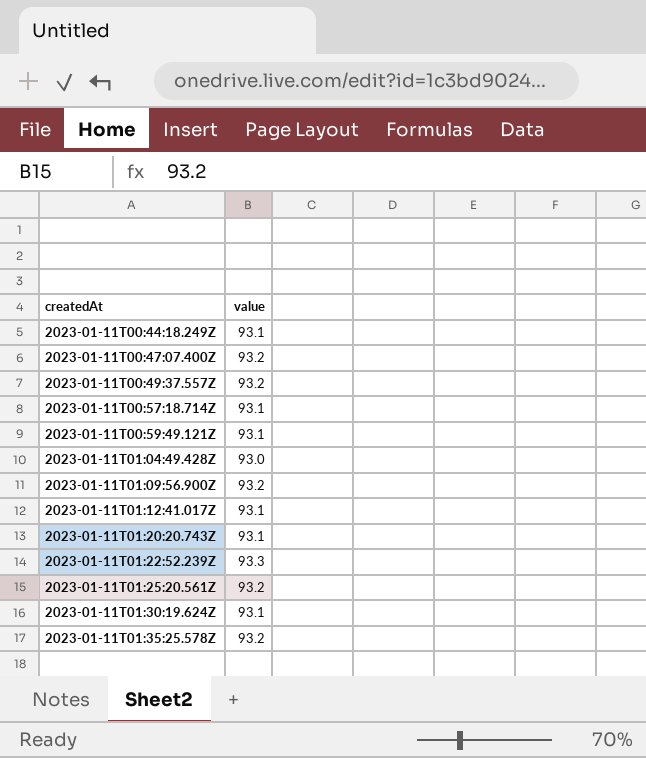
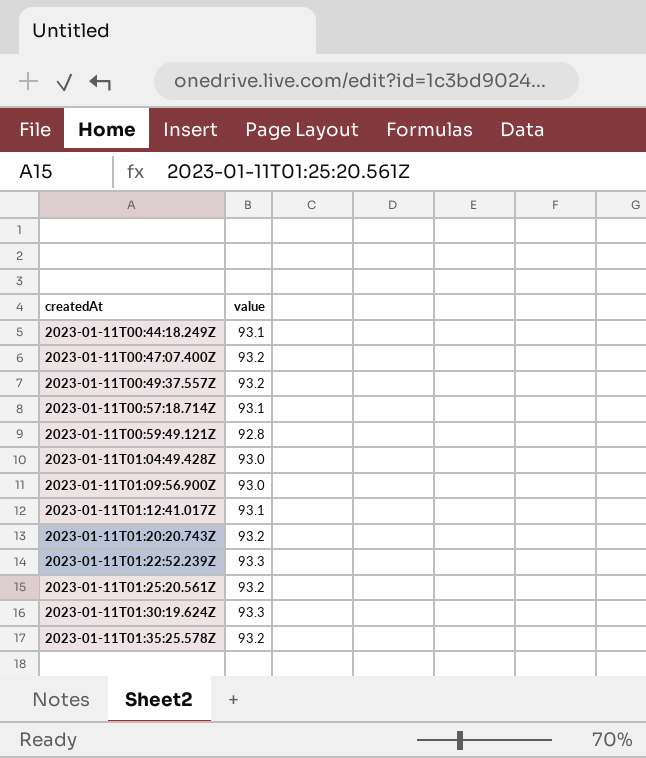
2023-01-11T00:59:49.121Z | value: 93.1 -> 92.8
2023-01-11T01:09:56.900Z | value: 93.2 -> 93.0
2023-01-11T01:20:20.743Z | value: 93.1 -> 93.2
2023-01-11T01:30:19.624Z | value: 93.1 -> 93.3

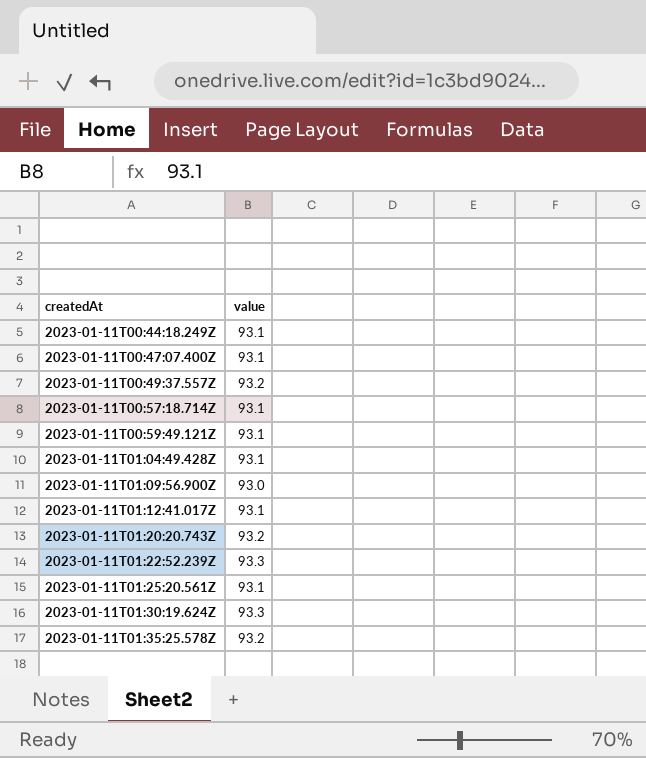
2023-01-11T00:47:07.400Z | value: 93.2 -> 93.1
2023-01-11T00:59:49.121Z | value: 92.8 -> 93.1
2023-01-11T01:04:49.428Z | value: 93.0 -> 93.1
2023-01-11T01:25:20.561Z | value: 93.2 -> 93.1

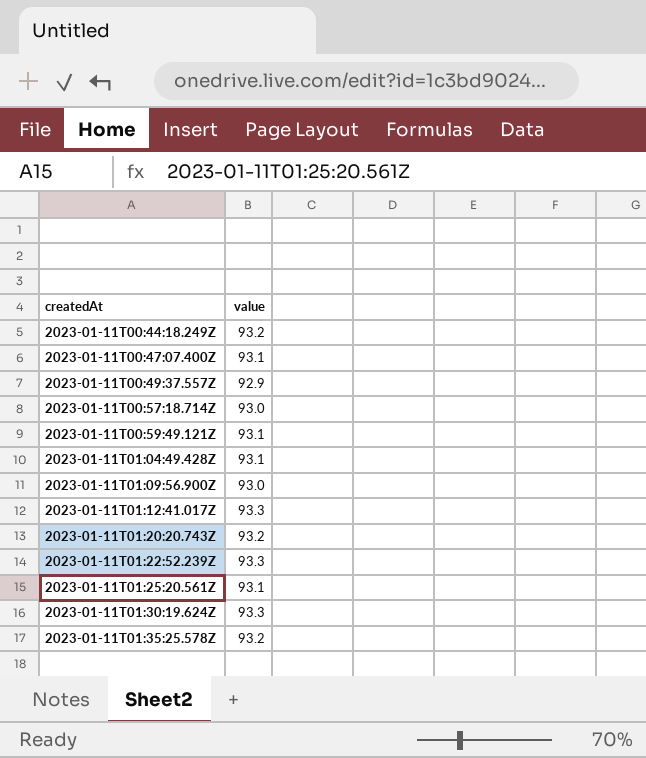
2023-01-11T00:44:18.249Z | value: 93.1 -> 93.2
2023-01-11T00:49:37.557Z | value: 93.2 -> 92.9
2023-01-11T00:57:18.714Z | value: 93.1 -> 93.0
2023-01-11T01:12:41.017Z | value: 93.1 -> 93.3

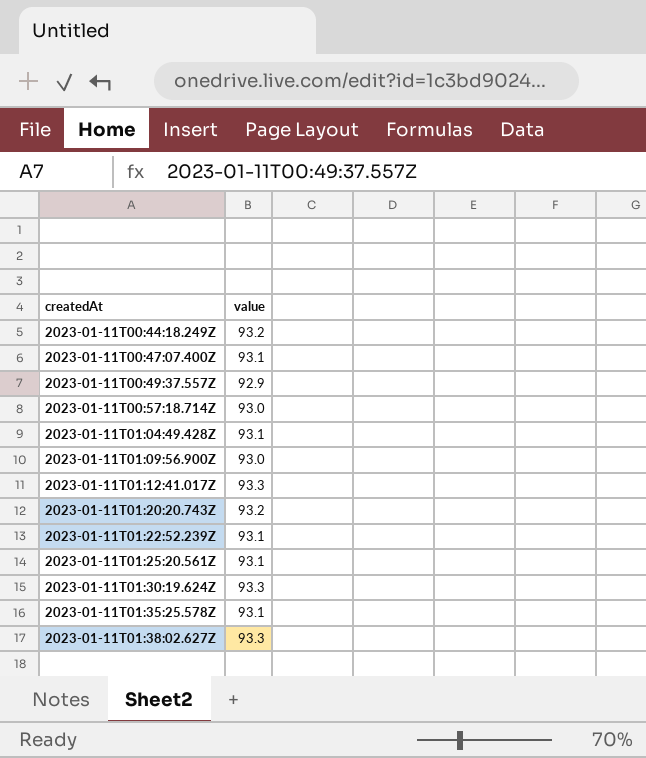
row 2023-01-11T00:59:49.121Z: 93.1 -> none
2023-01-11T01:22:52.239Z | value: 93.3 -> 93.1
2023-01-11T01:35:25.578Z | value: 93.2 -> 93.1
row 2023-01-11T01:38:02.627Z: none -> 93.3

